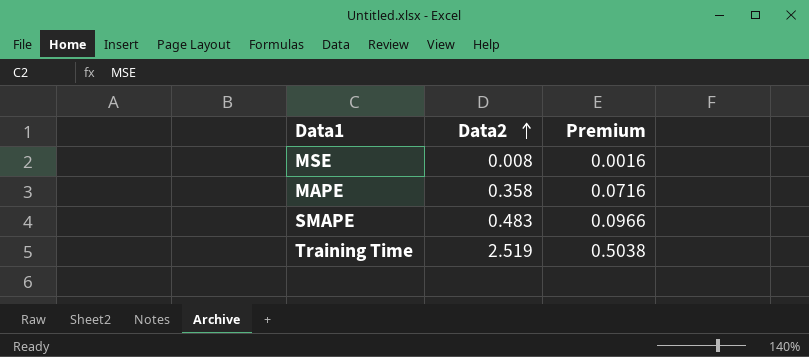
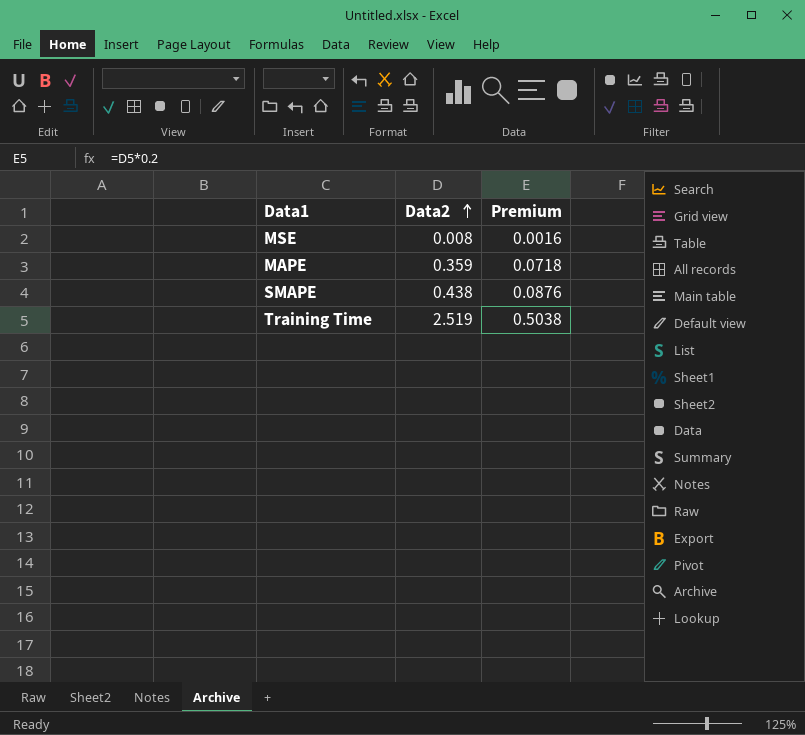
MAPE | Data2: 0.358 -> 0.359
MAPE | Premium: 0.0716 -> 0.0718
SMAPE | Data2: 0.483 -> 0.438
SMAPE | Premium: 0.0966 -> 0.0876

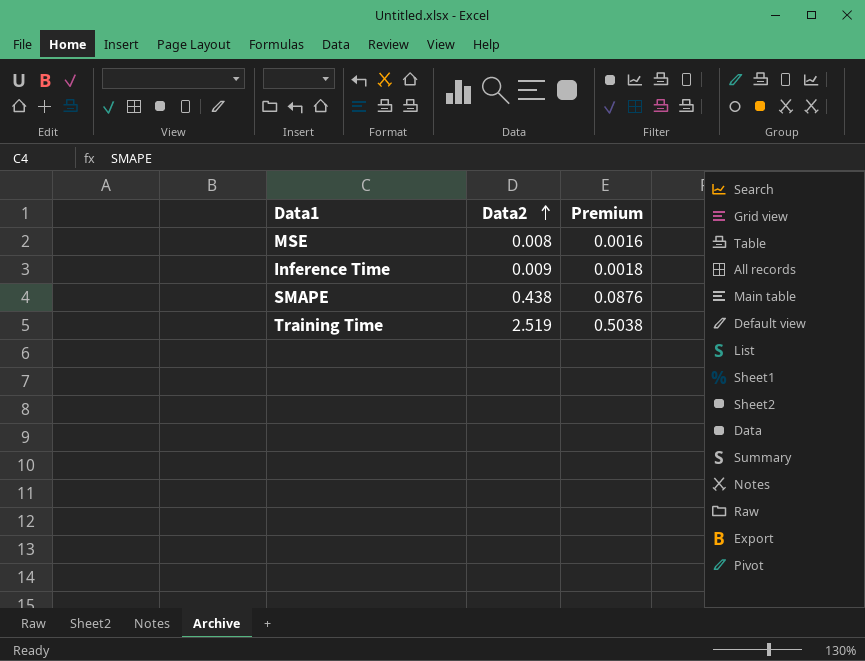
row MAPE: 0.359 | 0.0718 -> none
row Inference Time: none -> 0.009 | 0.0018

